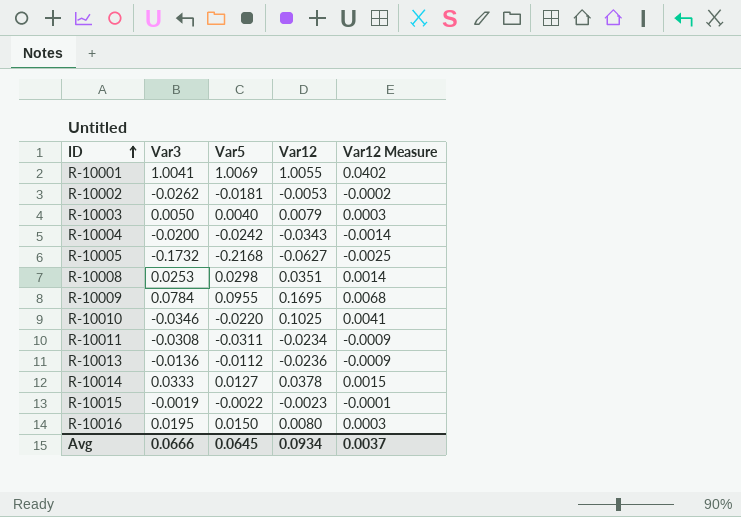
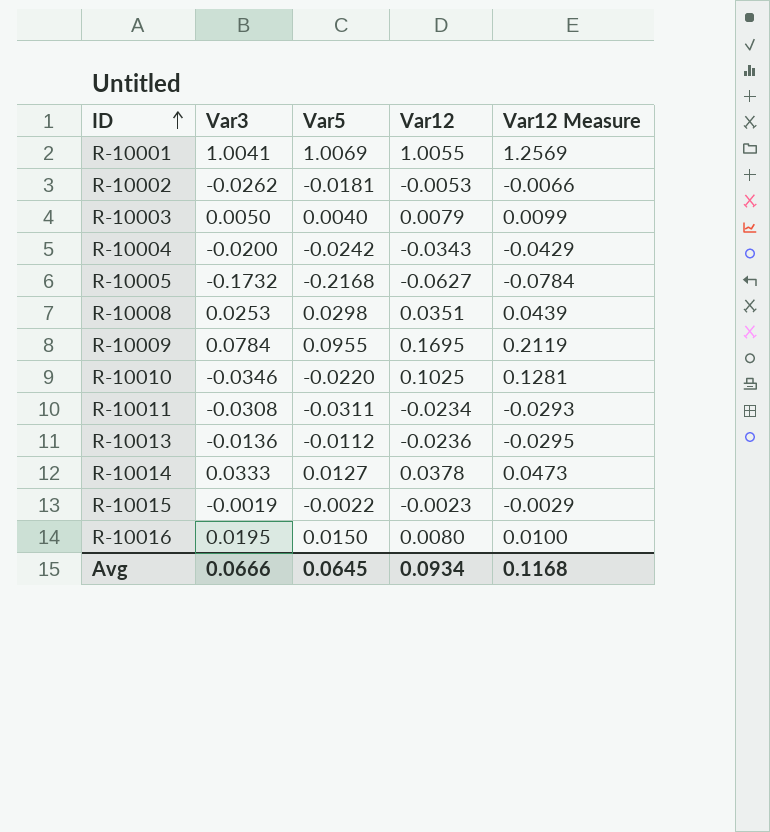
column Var12 Measure | formula: [Var12] * 0.04 -> [Var12] * 1.25
Avg | Var12 Measure: 0.0037 -> 0.1168

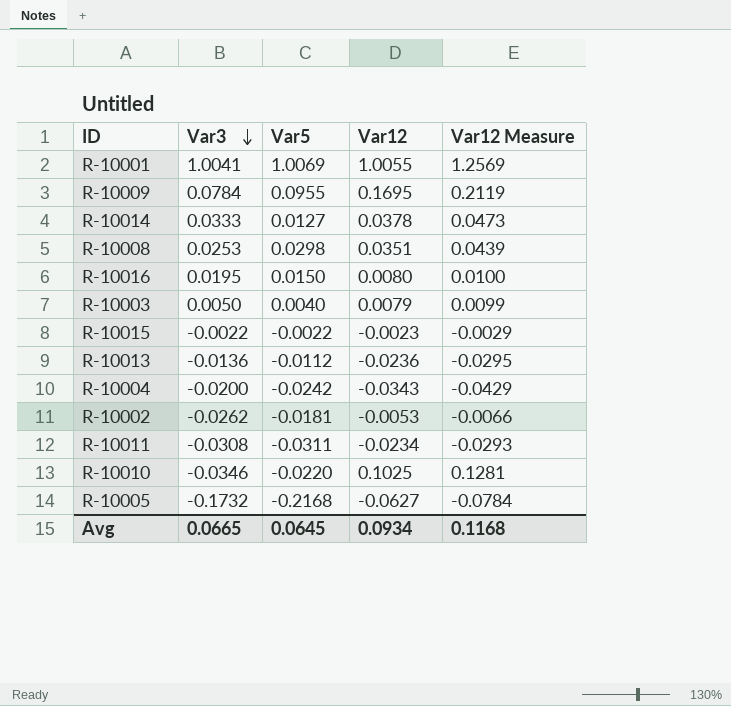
row order: ID ascending -> Var3 descending
R-10015 | Var3: -0.0019 -> -0.0022
Avg | Var3: 0.0666 -> 0.0665

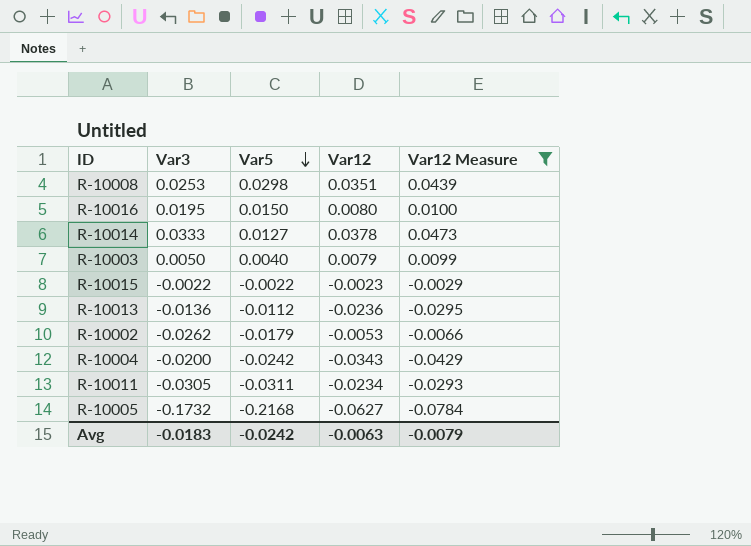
filter: none -> Var12 Measure <= 0.0473
row order: Var3 descending -> Var5 descending
R-10002 | Var5: -0.0181 -> -0.0179
R-10011 | Var3: -0.0308 -> -0.0305
Avg | Var3: 0.0665 -> -0.0183
Avg | Var5: 0.0645 -> -0.0242
Avg | Var12: 0.0934 -> -0.0063
Avg | Var12 Measure: 0.1168 -> -0.0079

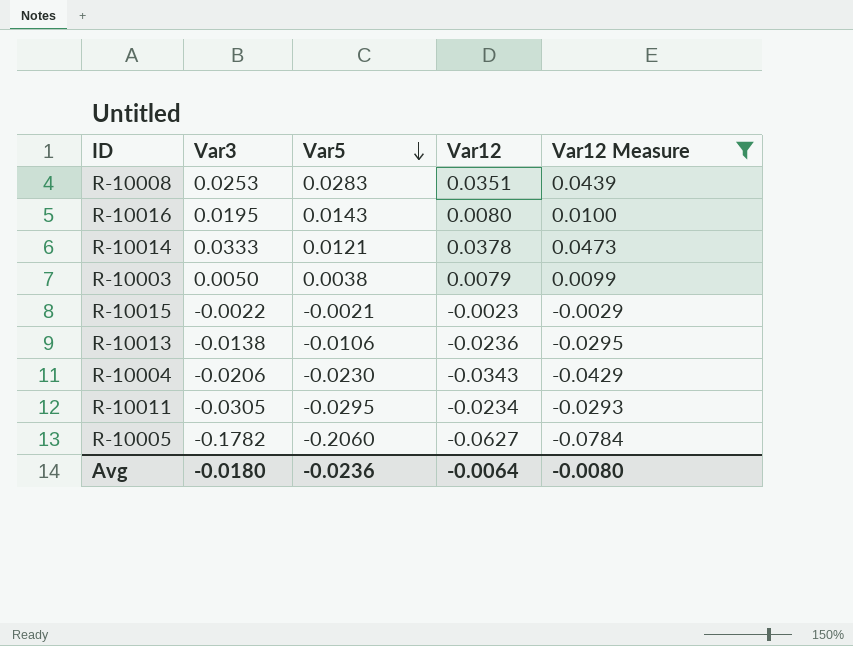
row R-10002: -0.0262 | -0.0179 | -0.0053 | -0.0066 -> none
R-10008 | Var5: 0.0298 -> 0.0283
R-10016 | Var5: 0.0150 -> 0.0143
R-10014 | Var5: 0.0127 -> 0.0121
R-10003 | Var5: 0.0040 -> 0.0038
R-10015 | Var5: -0.0022 -> -0.0021
R-10013 | Var3: -0.0136 -> -0.0138
R-10013 | Var5: -0.0112 -> -0.0106
R-10004 | Var3: -0.0200 -> -0.0206
R-10004 | Var5: -0.0242 -> -0.0230
R-10011 | Var5: -0.0311 -> -0.0295
R-10005 | Var3: -0.1732 -> -0.1782
R-10005 | Var5: -0.2168 -> -0.2060
Avg | Var3: -0.0183 -> -0.0180
Avg | Var5: -0.0242 -> -0.0236
Avg | Var12: -0.0063 -> -0.0064
Avg | Var12 Measure: -0.0079 -> -0.0080

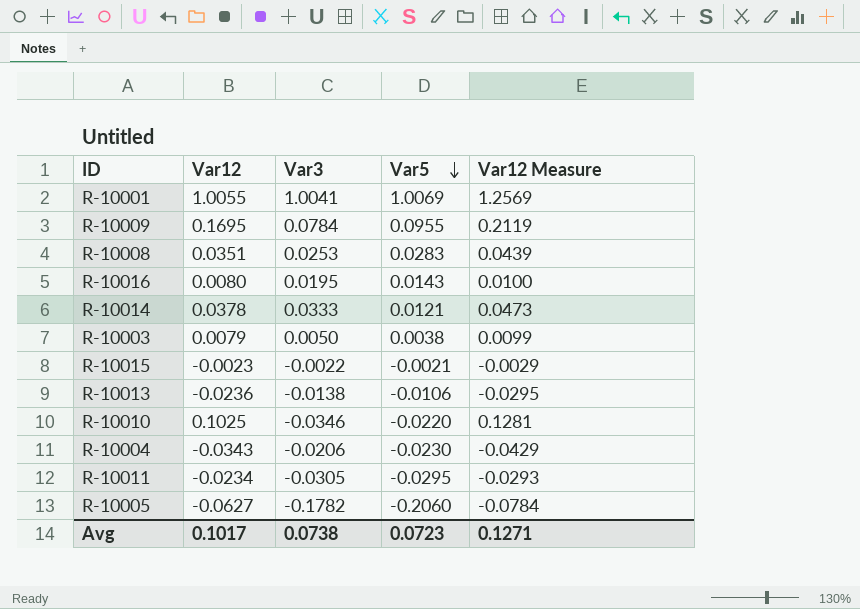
filter: Var12 Measure <= 0.0473 -> none
column Var12 | position: 4 -> 2
Avg | Var12: -0.0064 -> 0.1017
Avg | Var3: -0.0180 -> 0.0738
Avg | Var5: -0.0236 -> 0.0723
Avg | Var12 Measure: -0.0080 -> 0.1271

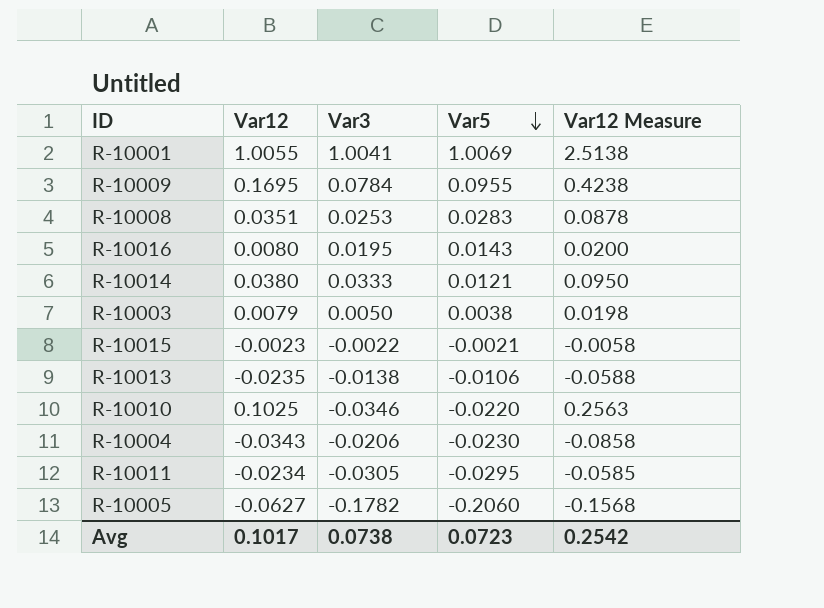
column Var12 Measure | formula: [Var12] * 1.25 -> [Var12] * 2.5
R-10014 | Var12: 0.0378 -> 0.0380
R-10013 | Var12: -0.0236 -> -0.0235
Avg | Var12 Measure: 0.1271 -> 0.2542

